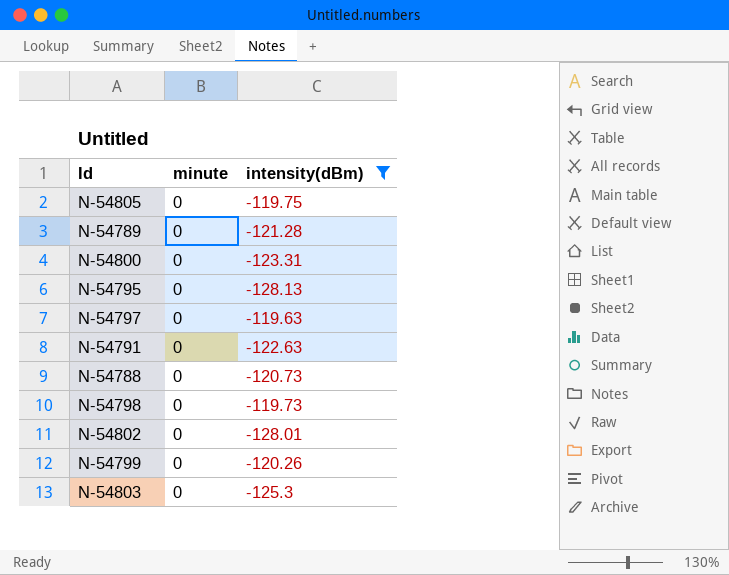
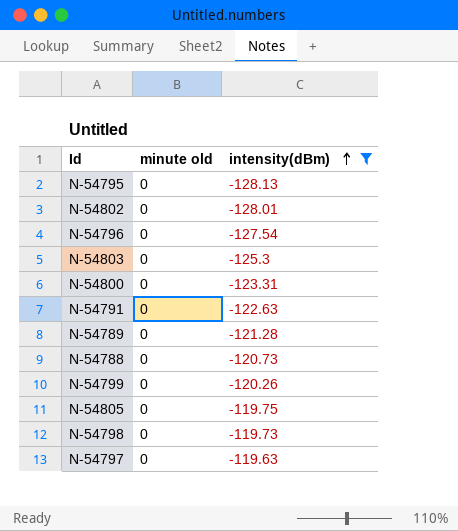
row order: none -> intensity(dBm) ascending
column name: minute -> minute old
row N-54796: none -> 0 | -127.54

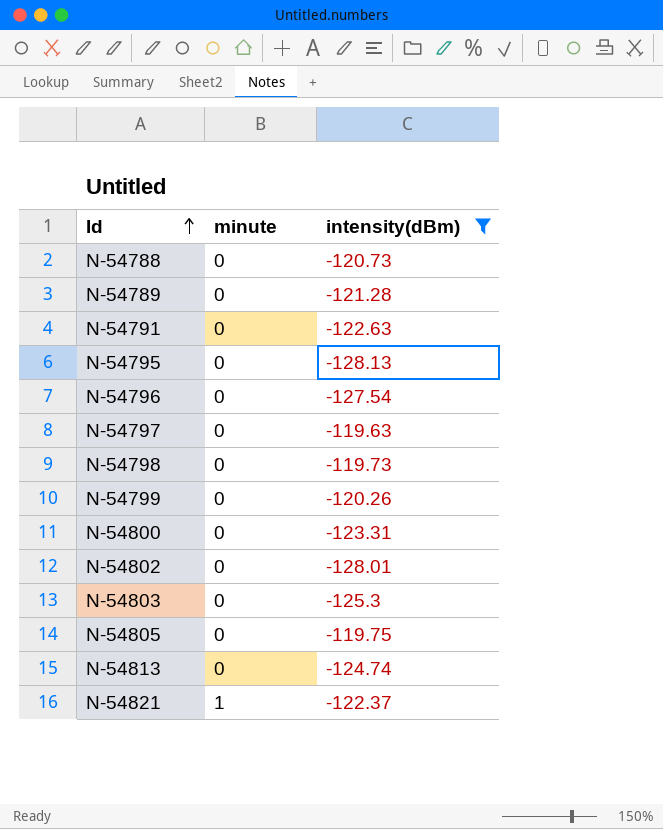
row order: intensity(dBm) ascending -> Id ascending
column name: minute old -> minute
row N-54813: none -> 0 | -124.74
row N-54821: none -> 1 | -122.37

